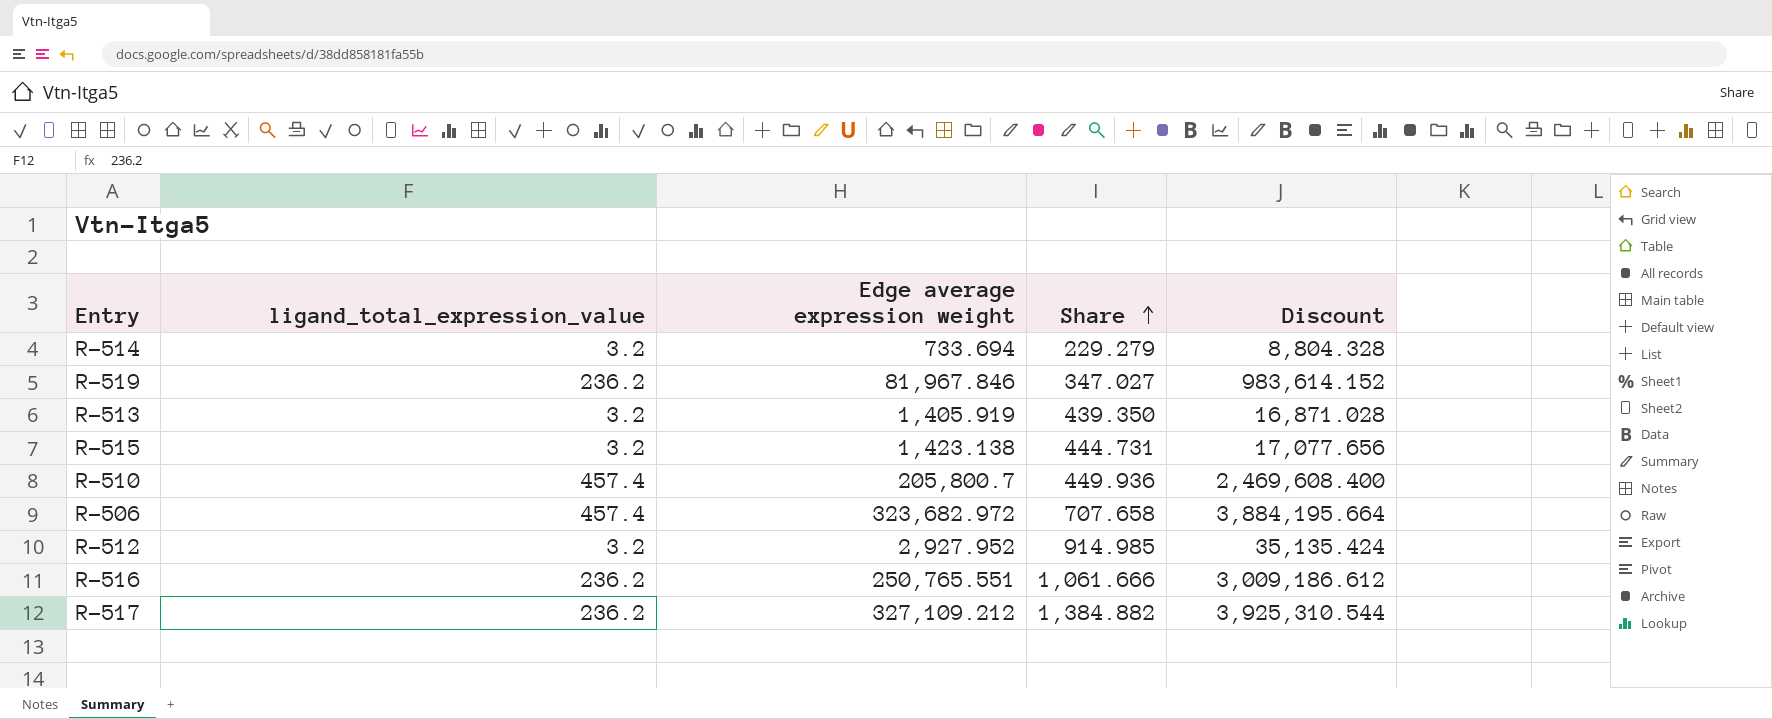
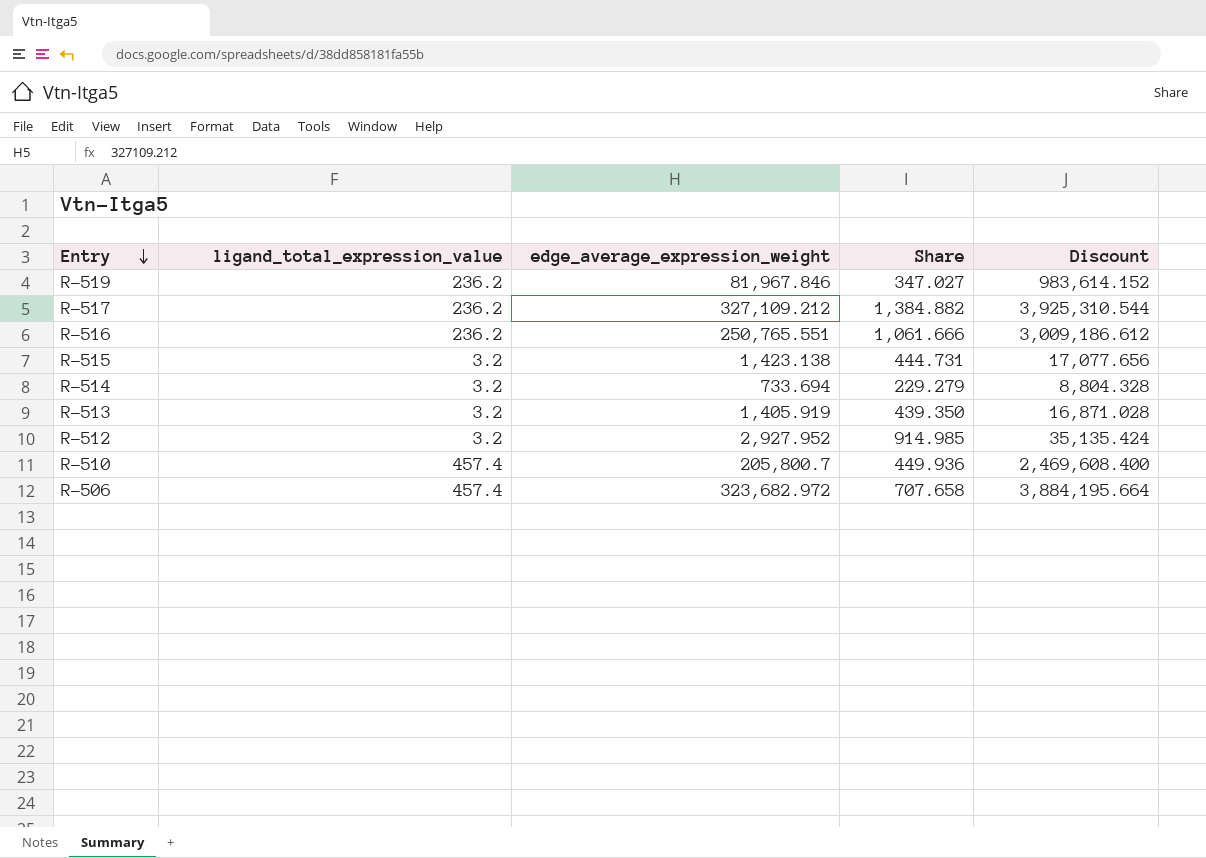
row order: Share ascending -> Entry descending
column name: Edge average expression weight -> edge_average_expression_weight

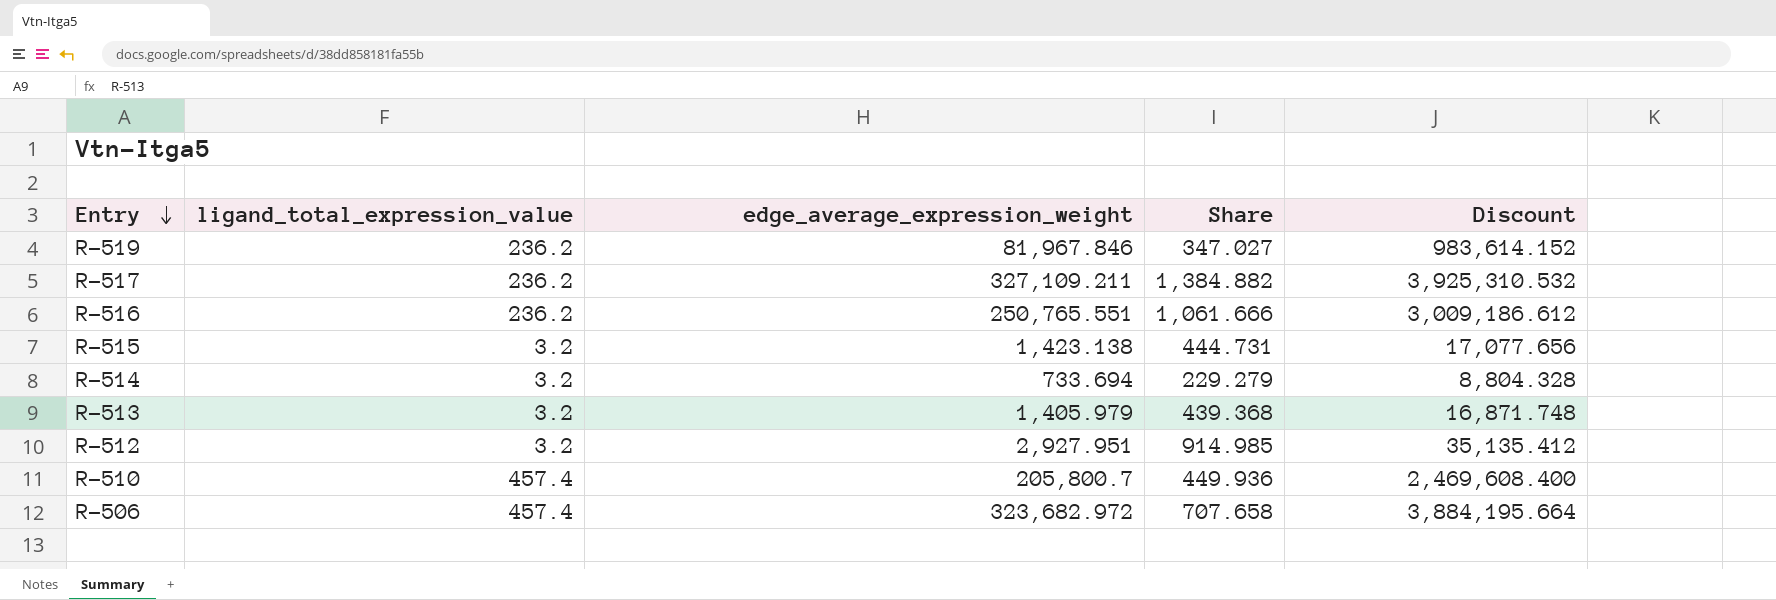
R-517 | edge_average_expression_weight: 327,109.212 -> 327,109.211
R-517 | Discount: 3,925,310.544 -> 3,925,310.532
R-513 | edge_average_expression_weight: 1,405.919 -> 1,405.979
R-513 | Share: 439.350 -> 439.368
R-513 | Discount: 16,871.028 -> 16,871.748
R-512 | edge_average_expression_weight: 2,927.952 -> 2,927.951
R-512 | Discount: 35,135.424 -> 35,135.412

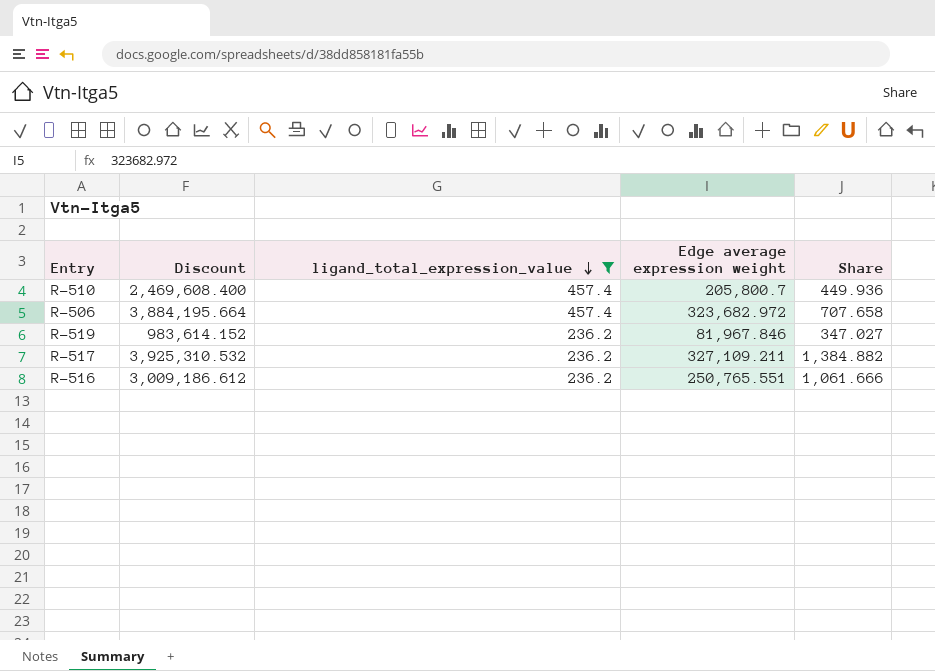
filter: none -> ligand_total_expression_value != 3.2
row order: Entry descending -> ligand_total_expression_value descending
column Discount | position: 5 -> 2
column name: edge_average_expression_weight -> Edge average expression weight

